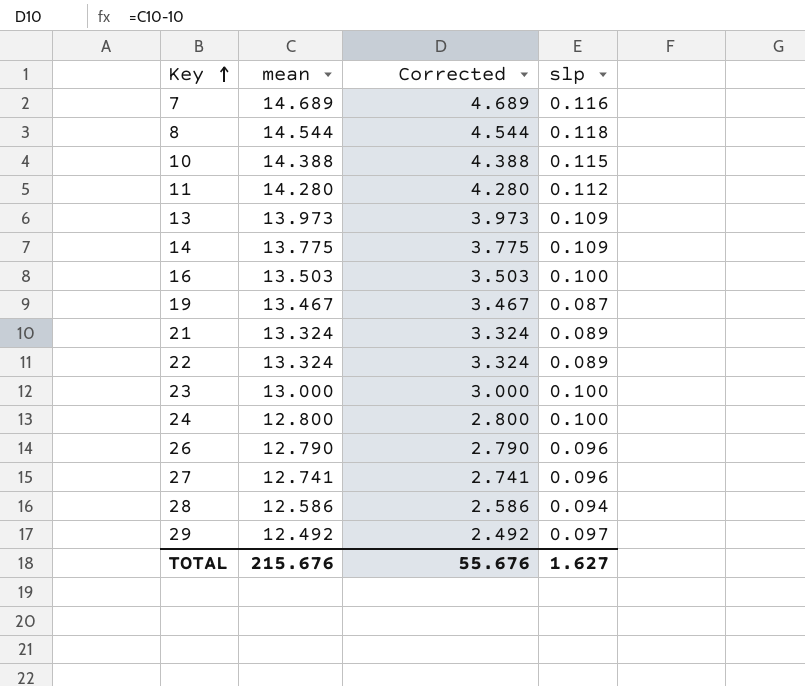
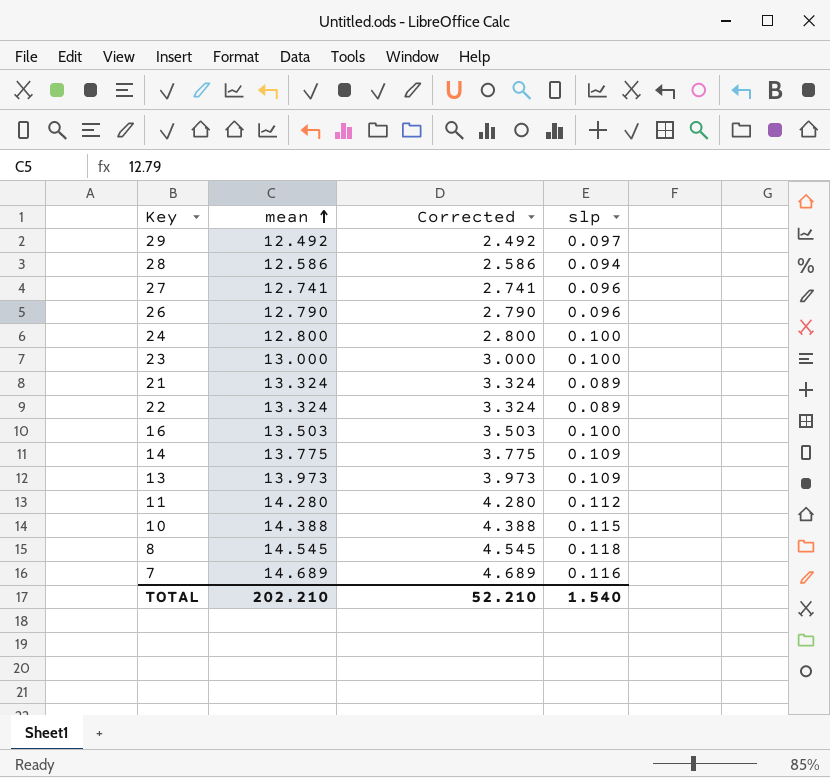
row order: Key ascending -> mean ascending
row 19: 13.467 | 3.467 | 0.087 -> none
8 | mean: 14.544 -> 14.545
8 | Corrected: 4.544 -> 4.545
TOTAL | mean: 215.676 -> 202.210
TOTAL | Corrected: 55.676 -> 52.210
TOTAL | slp: 1.627 -> 1.540

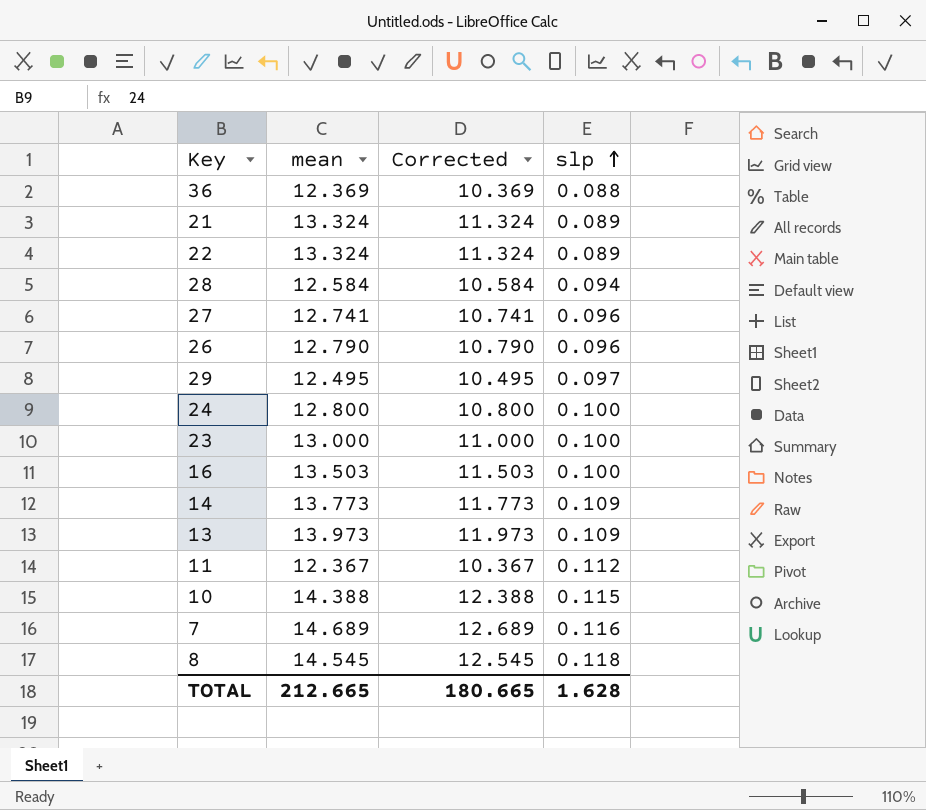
row order: mean ascending -> slp ascending
column Corrected | formula: [mean] - 10 -> [mean] - 2
row 36: none -> 12.369 | 10.369 | 0.088
28 | mean: 12.586 -> 12.584
29 | mean: 12.492 -> 12.495
14 | mean: 13.775 -> 13.773
11 | mean: 14.280 -> 12.367
TOTAL | mean: 202.210 -> 212.665
TOTAL | Corrected: 52.210 -> 180.665
TOTAL | slp: 1.540 -> 1.628

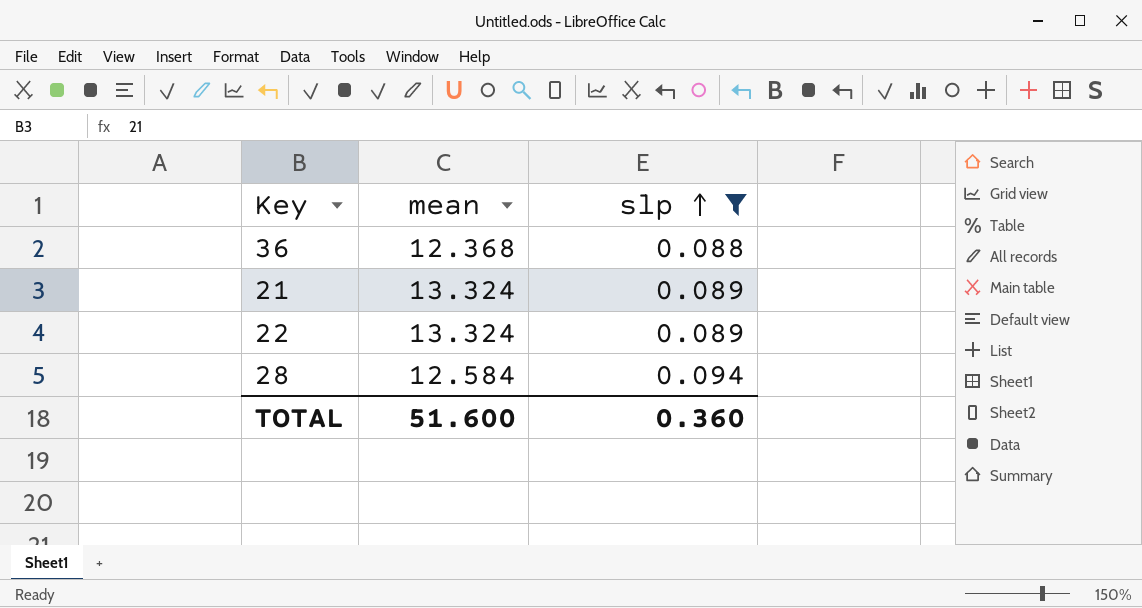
filter: none -> slp <= 0.094
column Corrected | formula: [mean] - 2 -> none
36 | mean: 12.369 -> 12.368
TOTAL | mean: 212.665 -> 51.600
TOTAL | slp: 1.628 -> 0.360

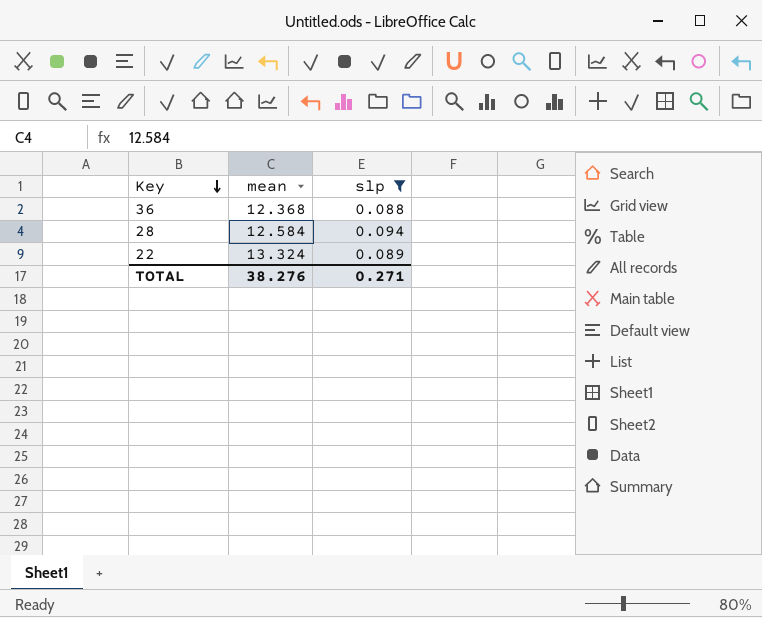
row order: slp ascending -> Key descending
row 21: 13.324 | 0.089 -> none
TOTAL | mean: 51.600 -> 38.276
TOTAL | slp: 0.360 -> 0.271

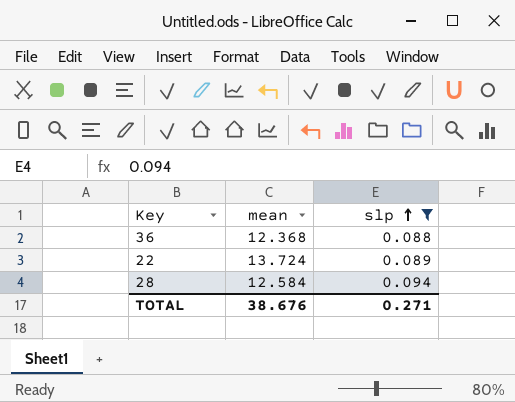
row order: Key descending -> slp ascending
22 | mean: 13.324 -> 13.724
TOTAL | mean: 38.276 -> 38.676

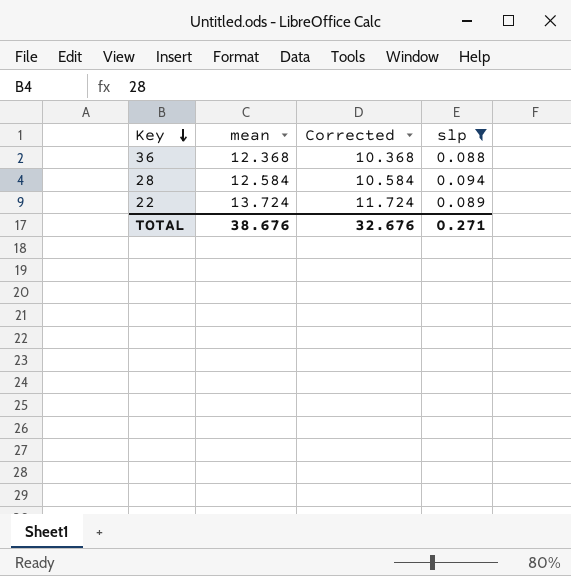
row order: slp ascending -> Key descending
column Corrected | formula: none -> [mean] - 2

